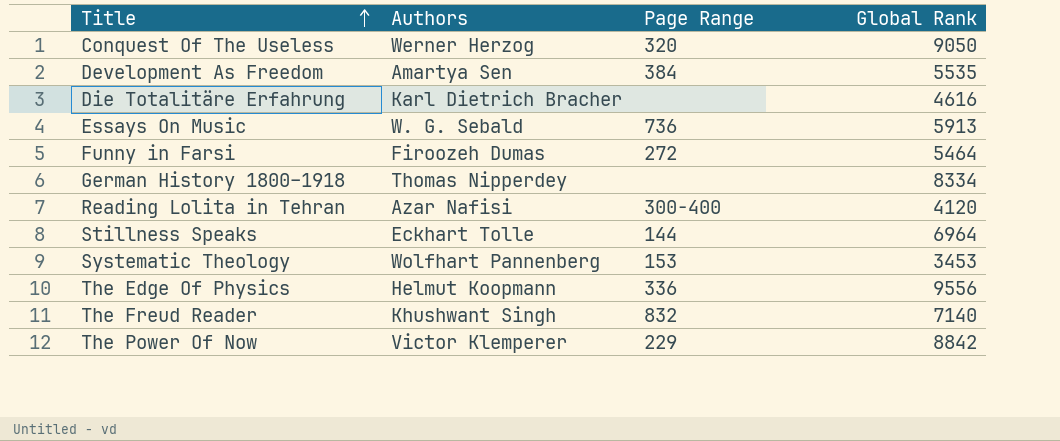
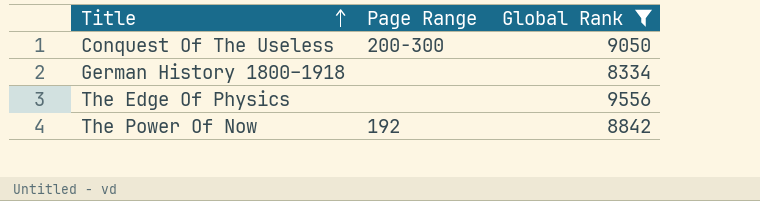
filter: none -> Global Rank >= 8334
column Authors | position: 2 -> none
Conquest Of The Useless | Page Range: 320 -> 200-300
The Edge Of Physics | Page Range: 336 -> none
The Power Of Now | Page Range: 229 -> 192

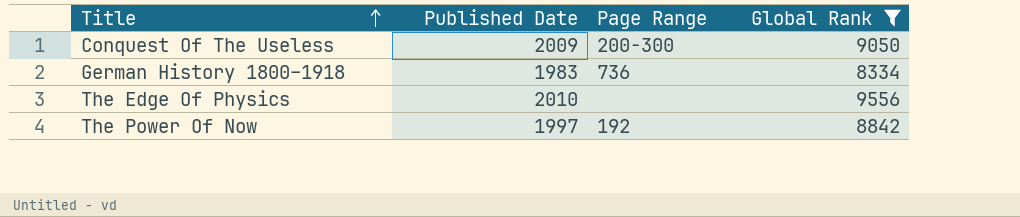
column Published Date | position: none -> 2
German History 1800–1918 | Page Range: none -> 736

